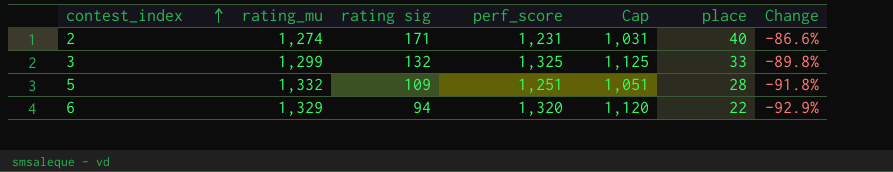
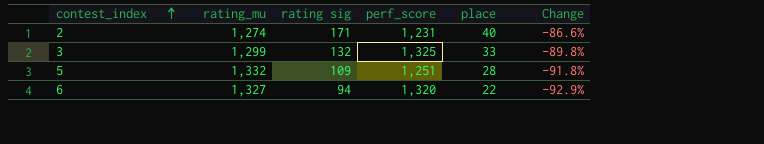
column Cap | formula: [perf_score] - 200 -> none
6 | rating_mu: 1,329 -> 1,327

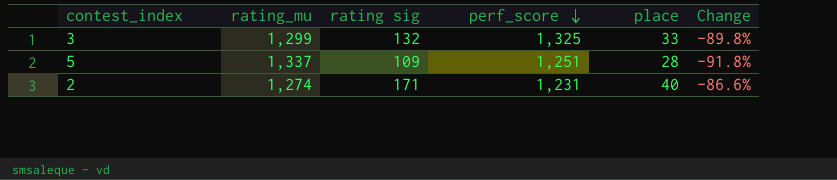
row order: contest_index ascending -> perf_score descending
row 6: 1,327 | 94 | 1,320 | 22 | -92.9% -> none
5 | rating_mu: 1,332 -> 1,337

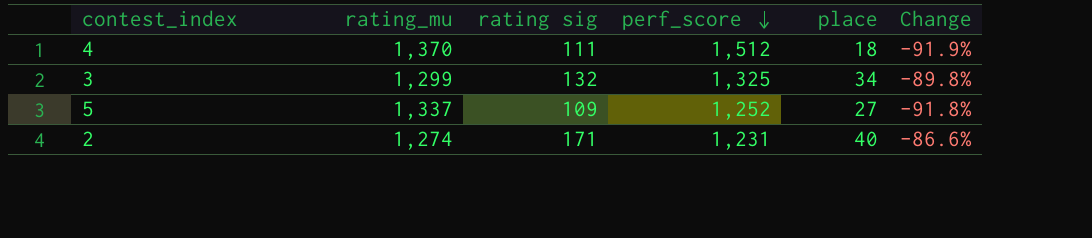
row 4: none -> 1,370 | 111 | 1,512 | 18 | -91.9%
3 | place: 33 -> 34
5 | perf_score: 1,251 -> 1,252
5 | place: 28 -> 27

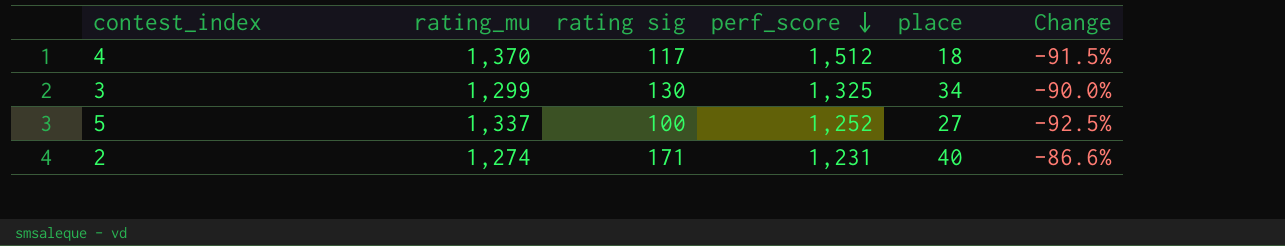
4 | rating sig: 111 -> 117
4 | Change: -91.9% -> -91.5%
3 | rating sig: 132 -> 130
3 | Change: -89.8% -> -90.0%
5 | rating sig: 109 -> 100
5 | Change: -91.8% -> -92.5%

